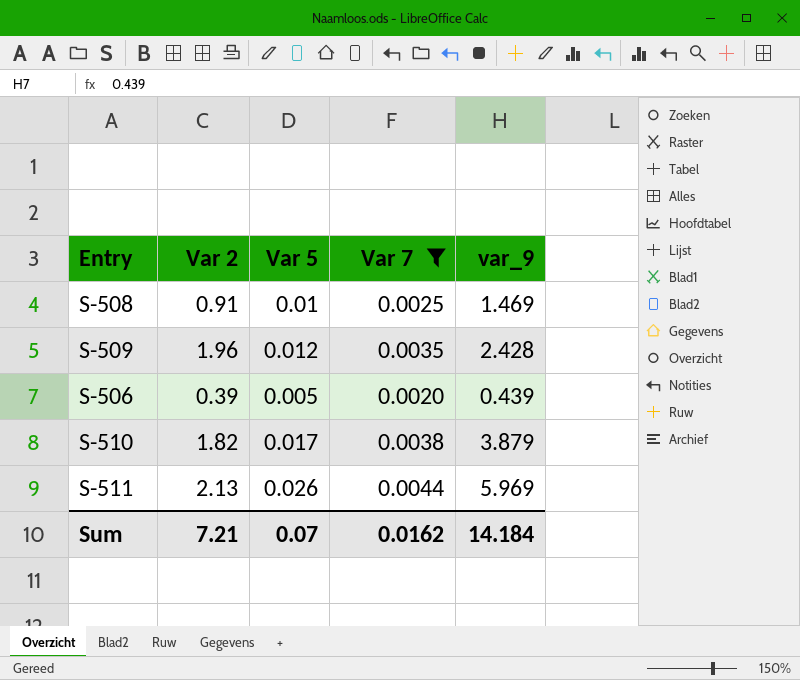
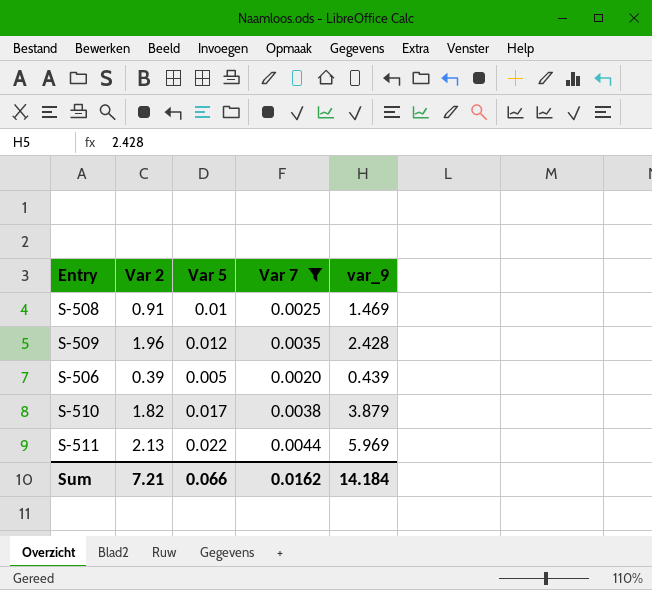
S-511 | Var 5: 0.026 -> 0.022
Sum | Var 5: 0.07 -> 0.066

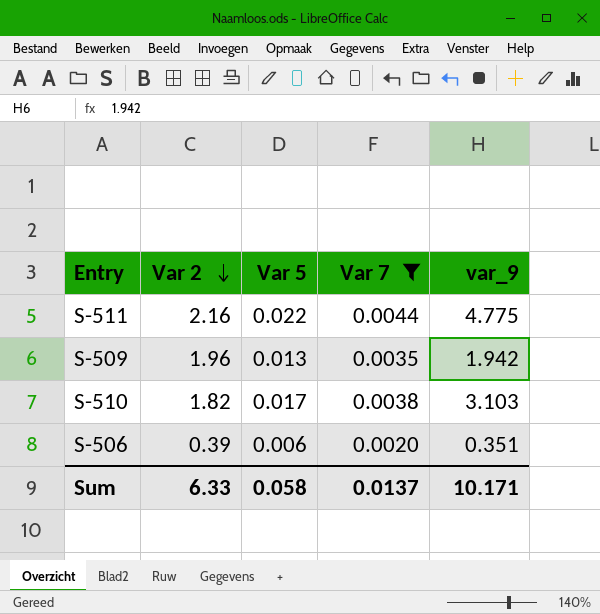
row order: none -> Var 2 descending
row S-508: 0.91 | 0.01 | 0.0025 | 1.469 -> none
S-511 | Var 2: 2.13 -> 2.16
S-511 | var_9: 5.969 -> 4.775
S-509 | Var 5: 0.012 -> 0.013
S-509 | var_9: 2.428 -> 1.942
S-510 | var_9: 3.879 -> 3.103
S-506 | Var 5: 0.005 -> 0.006
S-506 | var_9: 0.439 -> 0.351
Sum | Var 2: 7.21 -> 6.33
Sum | Var 5: 0.066 -> 0.058
Sum | Var 7: 0.0162 -> 0.0137
Sum | var_9: 14.184 -> 10.171

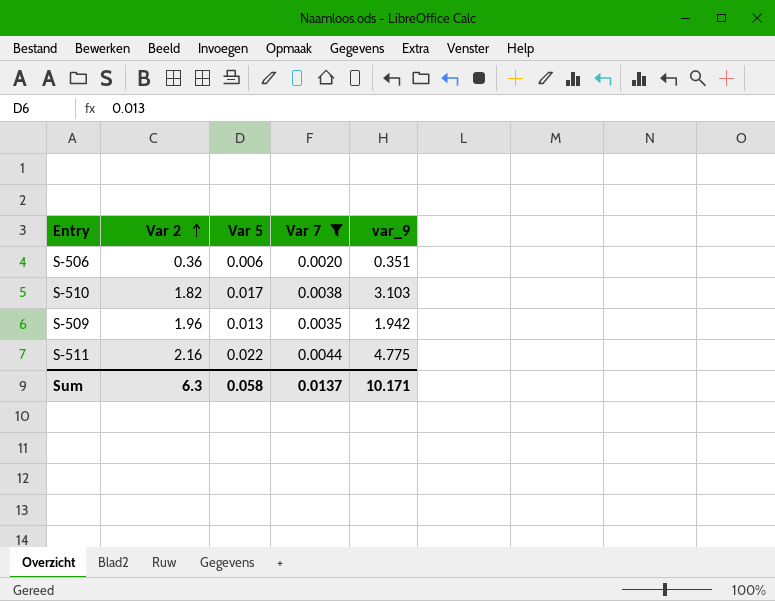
row order: Var 2 descending -> Var 2 ascending
S-506 | Var 2: 0.39 -> 0.36
Sum | Var 2: 6.33 -> 6.3

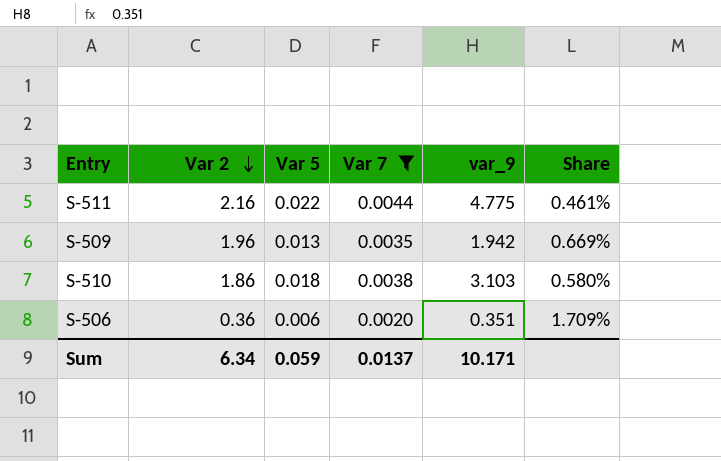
row order: Var 2 ascending -> Var 2 descending
column Share | formula: none -> [Var 5] / [var_9]
S-510 | Var 2: 1.82 -> 1.86
S-510 | Var 5: 0.017 -> 0.018
Sum | Var 2: 6.3 -> 6.34
Sum | Var 5: 0.058 -> 0.059

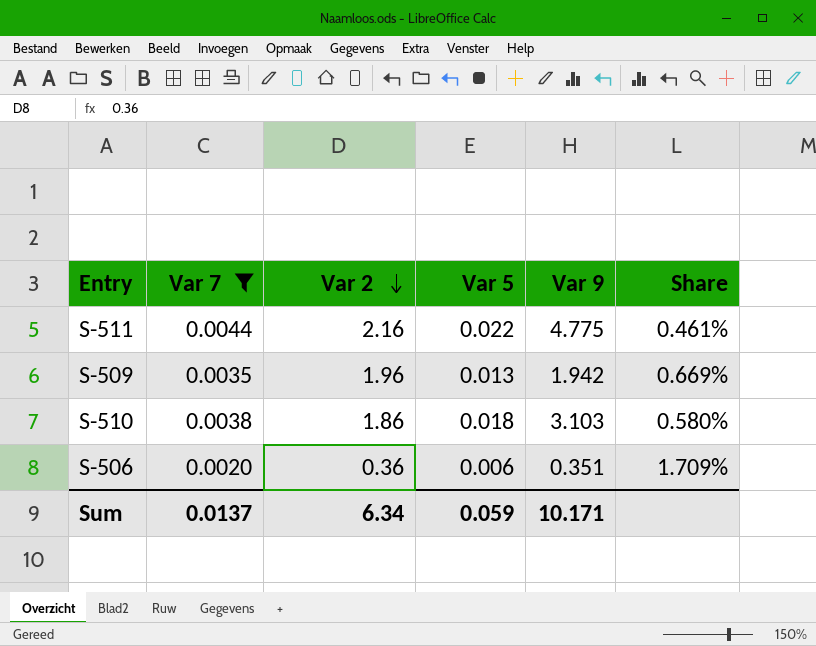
column Var 7 | position: 4 -> 2
column name: var_9 -> Var 9

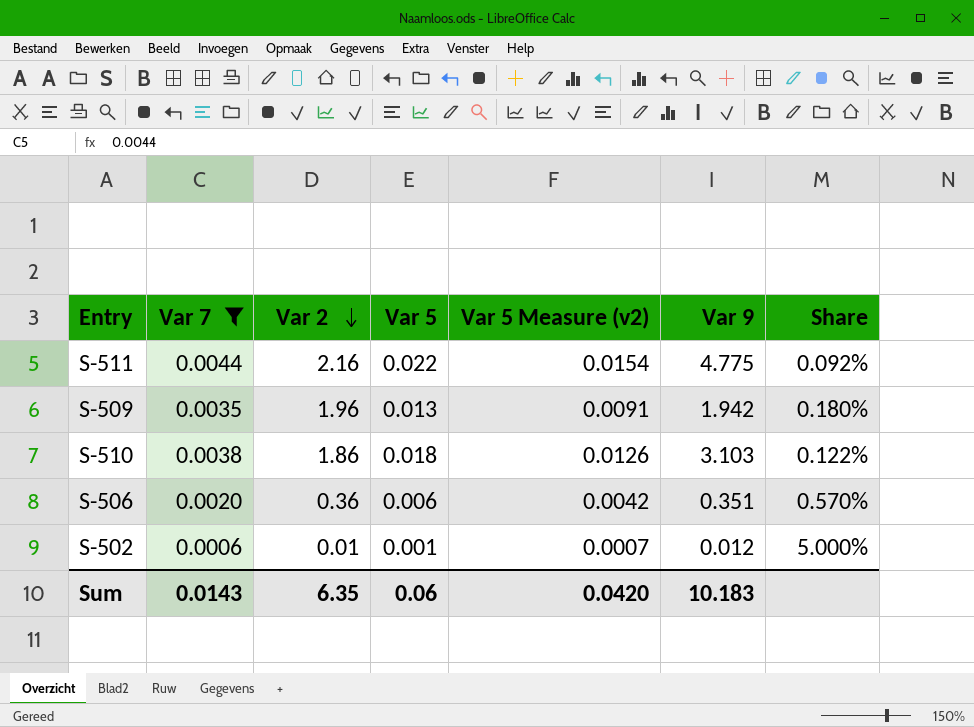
column Var 5 Measure (v2) | formula: none -> [Var 5] * 0.7
column Share | formula: [Var 5] / [Var 9] -> [Var 7] / [Var 9]
row S-502: none -> 0.0006 | 0.01 | 0.001 | 0.0007 | 0.012 | 5.000%
Sum | Var 7: 0.0137 -> 0.0143
Sum | Var 2: 6.34 -> 6.35
Sum | Var 5: 0.059 -> 0.06
Sum | Var 9: 10.171 -> 10.183

